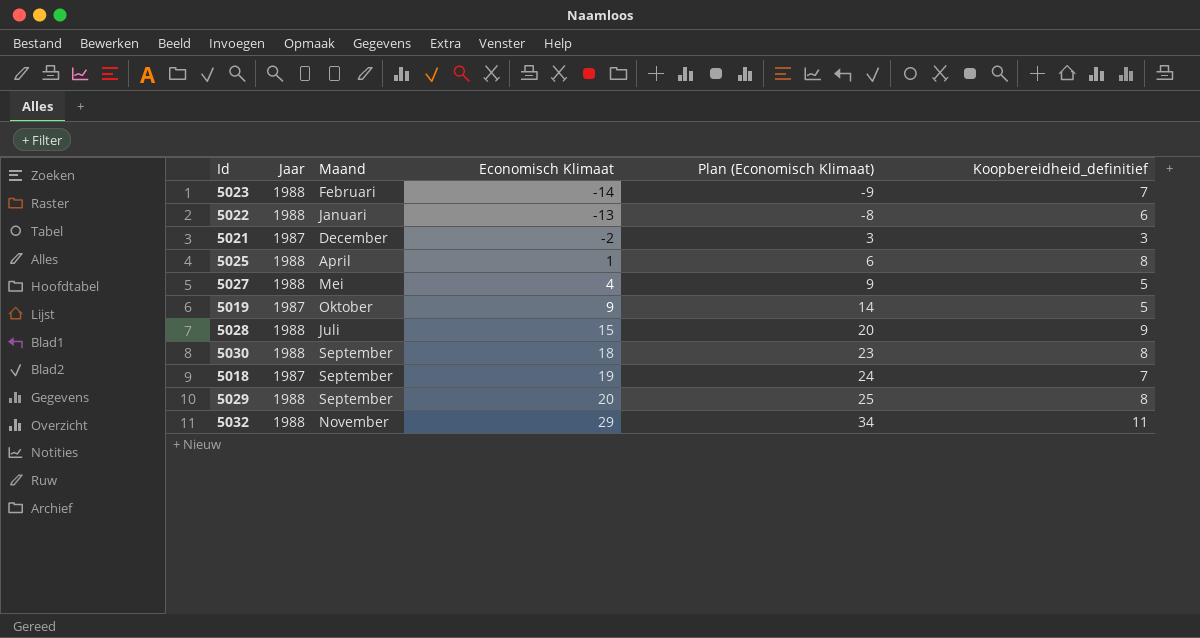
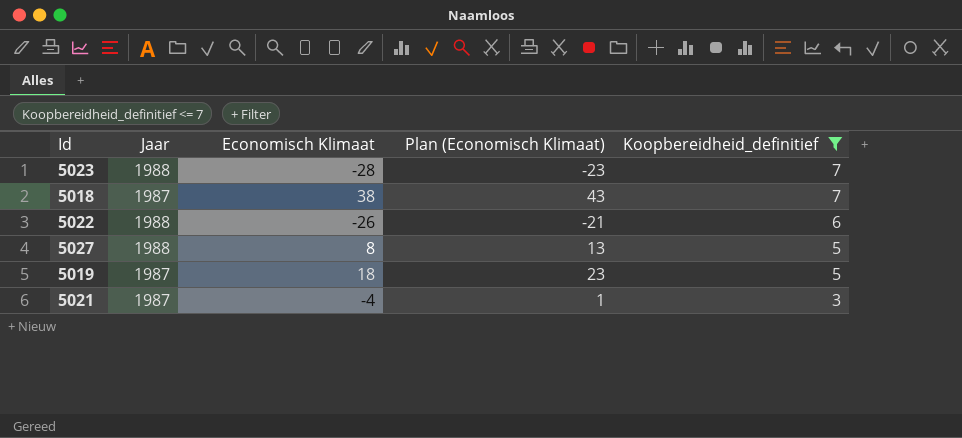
filter: none -> Koopbereidheid_definitief <= 7
row order: Economisch Klimaat ascending -> Koopbereidheid_definitief descending
column Maand | position: 3 -> none
5023 | Economisch Klimaat: -14 -> -28
5023 | Plan (Economisch Klimaat): -9 -> -23
5018 | Economisch Klimaat: 19 -> 38
5018 | Plan (Economisch Klimaat): 24 -> 43
5022 | Economisch Klimaat: -13 -> -26
5022 | Plan (Economisch Klimaat): -8 -> -21
5027 | Economisch Klimaat: 4 -> 8
5027 | Plan (Economisch Klimaat): 9 -> 13
5019 | Economisch Klimaat: 9 -> 18
5019 | Plan (Economisch Klimaat): 14 -> 23
5021 | Economisch Klimaat: -2 -> -4
5021 | Plan (Economisch Klimaat): 3 -> 1

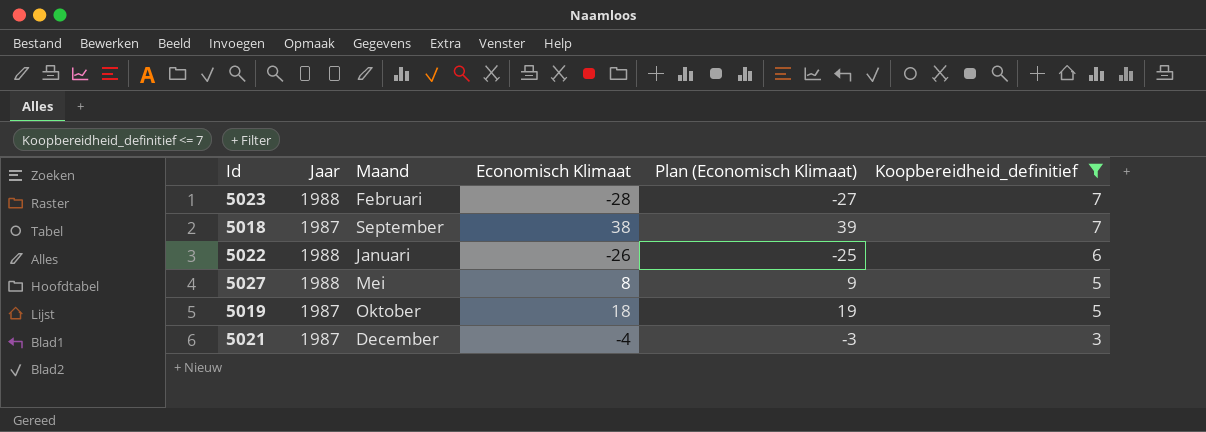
column Maand | position: none -> 3
column Plan (Economisch Klimaat) | formula: [Economisch Klimaat] + 5 -> [Economisch Klimaat] + 1

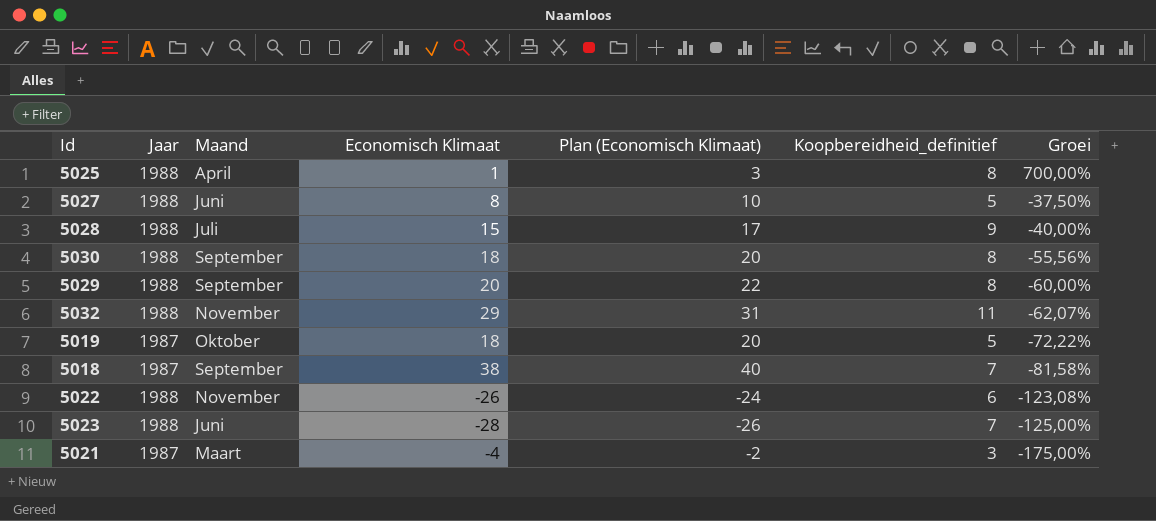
filter: Koopbereidheid_definitief <= 7 -> none
row order: Koopbereidheid_definitief descending -> Groei descending
column Plan (Economisch Klimaat) | formula: [Economisch Klimaat] + 1 -> [Economisch Klimaat] + 2
column Groei | formula: none -> ([Koopbereidheid_definitief] - [Economisch Klimaat]) / [Economisch Klimaat]
5027 | Maand: Mei -> Juni
5022 | Maand: Januari -> November
5023 | Maand: Februari -> Juni
5021 | Maand: December -> Maart

